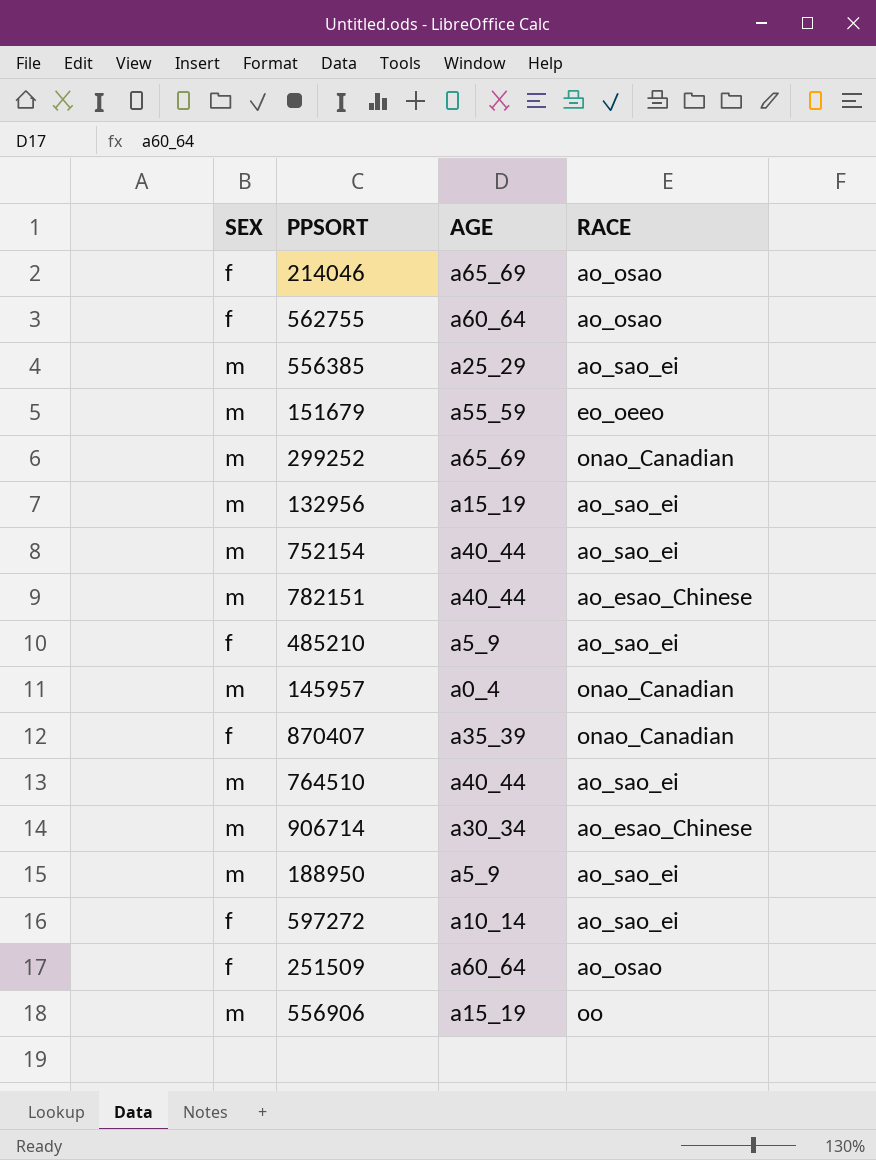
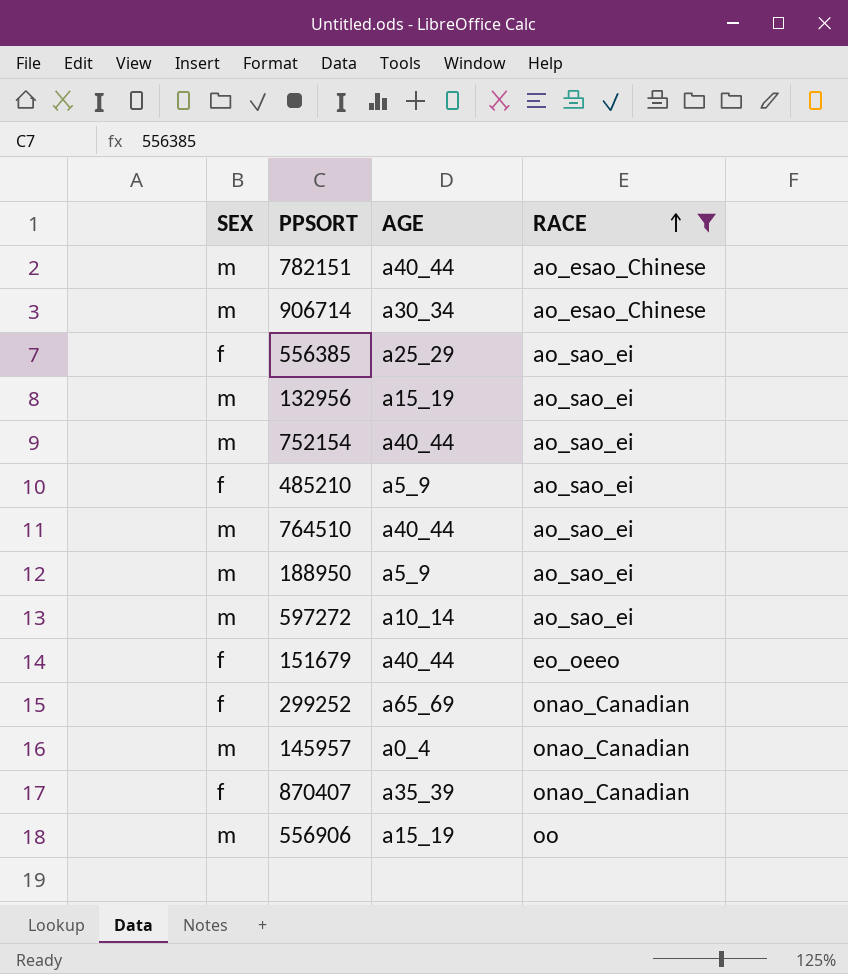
filter: none -> RACE != ao_osao
row order: none -> RACE ascending
556385 | SEX: m -> f
597272 | SEX: f -> m
151679 | SEX: m -> f
151679 | AGE: a55_59 -> a40_44
299252 | SEX: m -> f

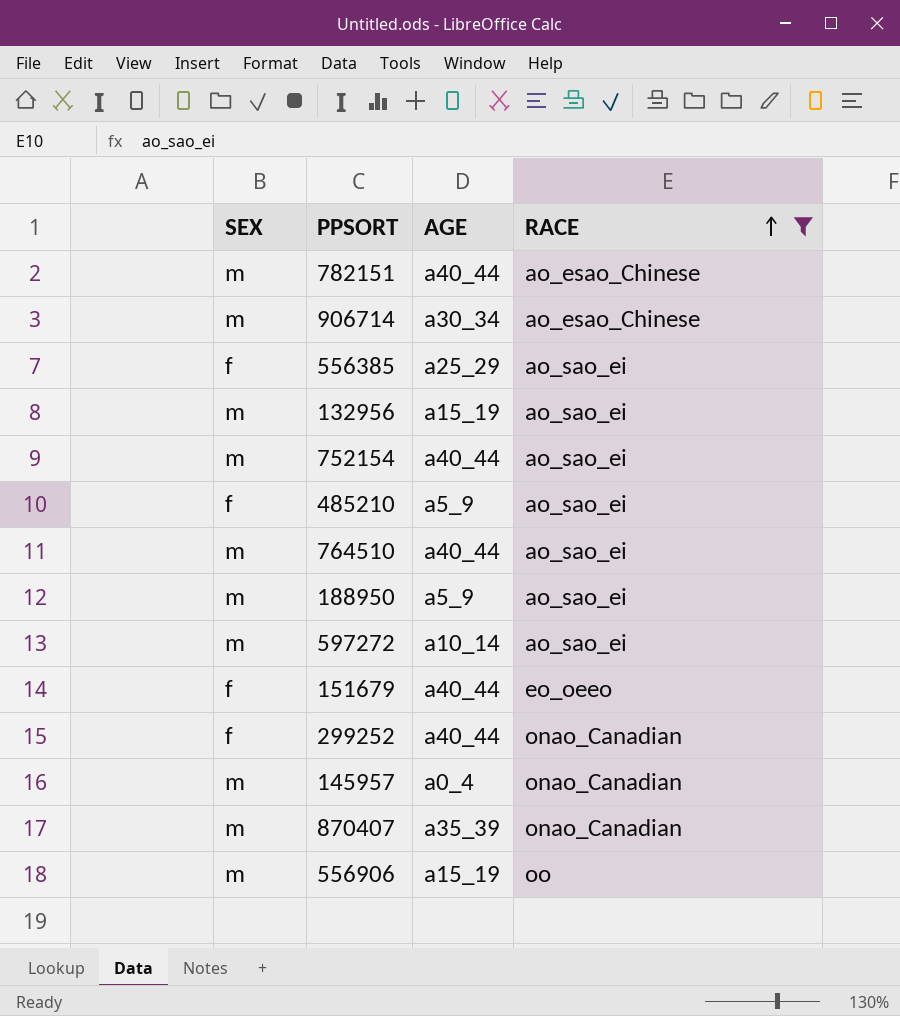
299252 | AGE: a65_69 -> a40_44
870407 | SEX: f -> m

